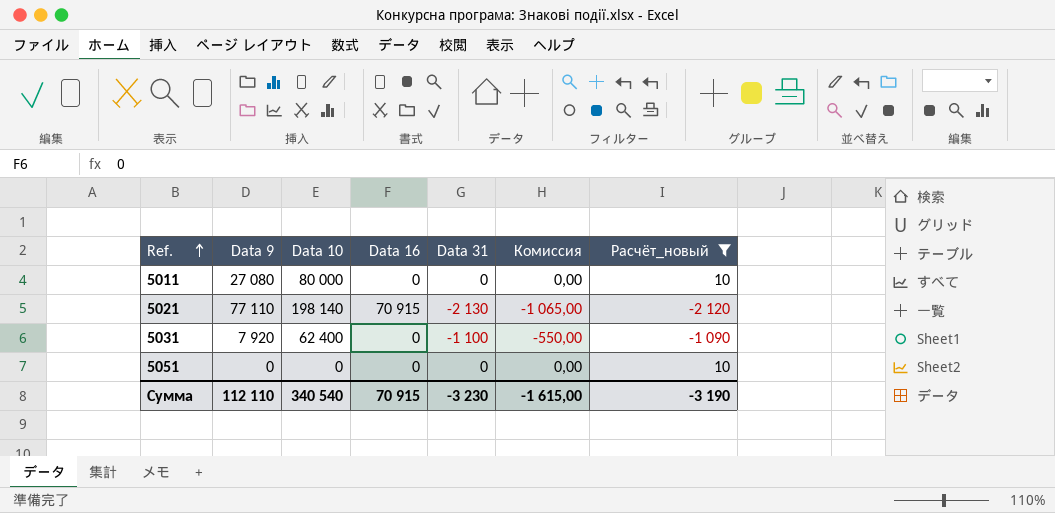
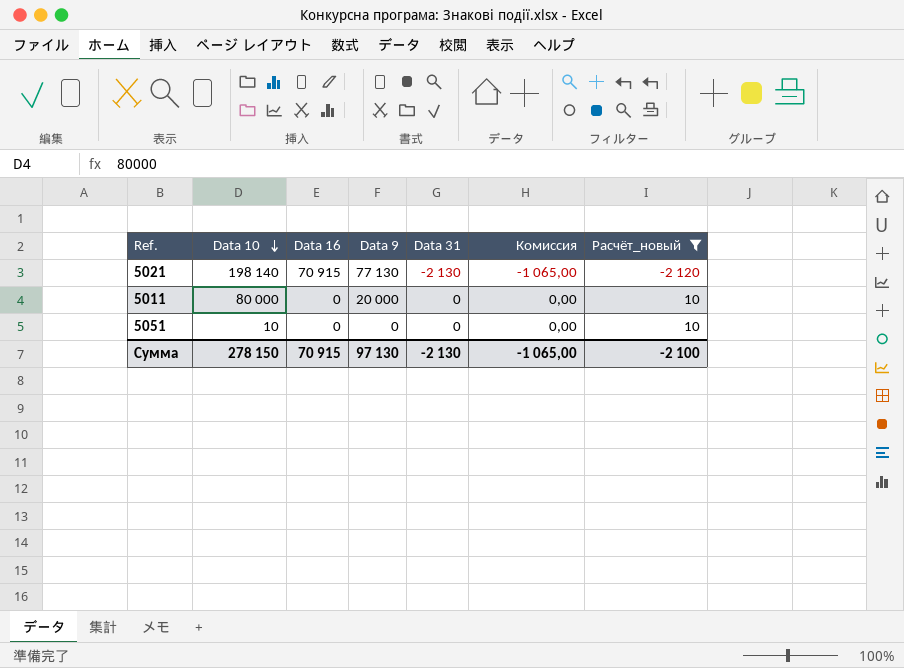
row order: Ref. ascending -> Data 10 descending
column Data 9 | position: 2 -> 4
row 5031: 7 920 | 62 400 | 0 | -1 100 | -550,00 | -1 090 -> none
5021 | Data 9: 77 110 -> 77 130
5011 | Data 9: 27 080 -> 20 000
5051 | Data 10: 0 -> 10
Сумма | Data 10: 340 540 -> 278 150
Сумма | Data 9: 112 110 -> 97 130
Сумма | Data 31: -3 230 -> -2 130
Сумма | Комиссия: -1 615,00 -> -1 065,00
Сумма | Расчёт_новый: -3 190 -> -2 100

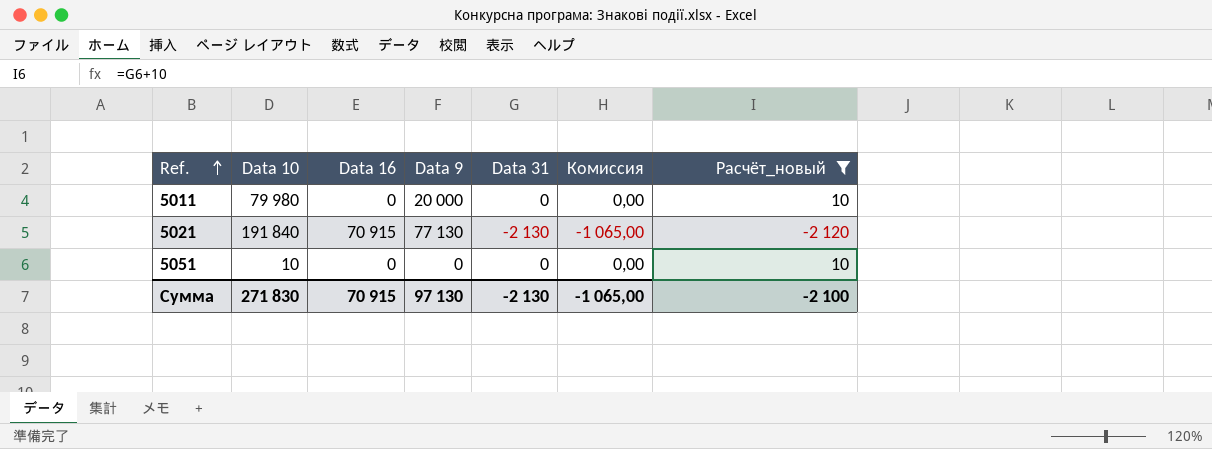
row order: Data 10 descending -> Ref. ascending
5011 | Data 10: 80 000 -> 79 980
5021 | Data 10: 198 140 -> 191 840
Сумма | Data 10: 278 150 -> 271 830

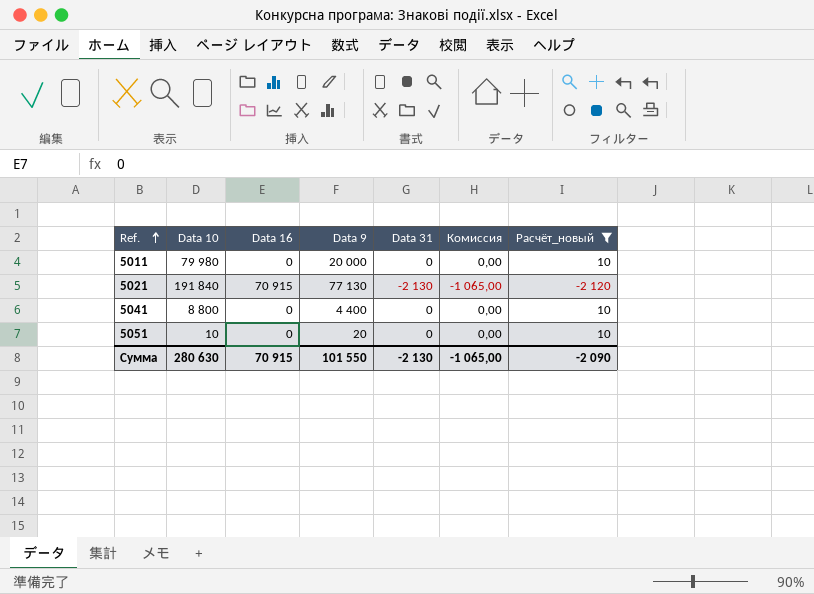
row 5041: none -> 8 800 | 0 | 4 400 | 0 | 0,00 | 10
5051 | Data 9: 0 -> 20
Сумма | Data 10: 271 830 -> 280 630
Сумма | Data 9: 97 130 -> 101 550
Сумма | Расчёт_новый: -2 100 -> -2 090

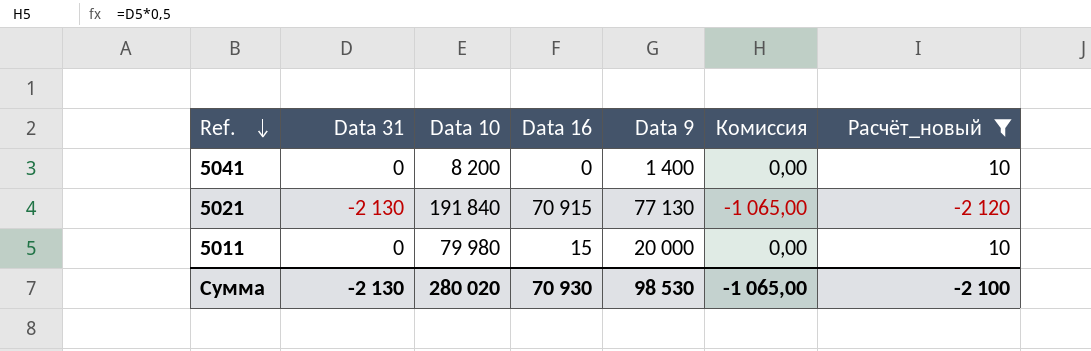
row order: Ref. ascending -> Ref. descending
column Data 31 | position: 5 -> 2
row 5051: 10 | 0 | 20 | 0 | 0,00 | 10 -> none
5041 | Data 10: 8 800 -> 8 200
5041 | Data 9: 4 400 -> 1 400
5011 | Data 16: 0 -> 15
Сумма | Data 10: 280 630 -> 280 020
Сумма | Data 16: 70 915 -> 70 930
Сумма | Data 9: 101 550 -> 98 530
Сумма | Расчёт_новый: -2 090 -> -2 100

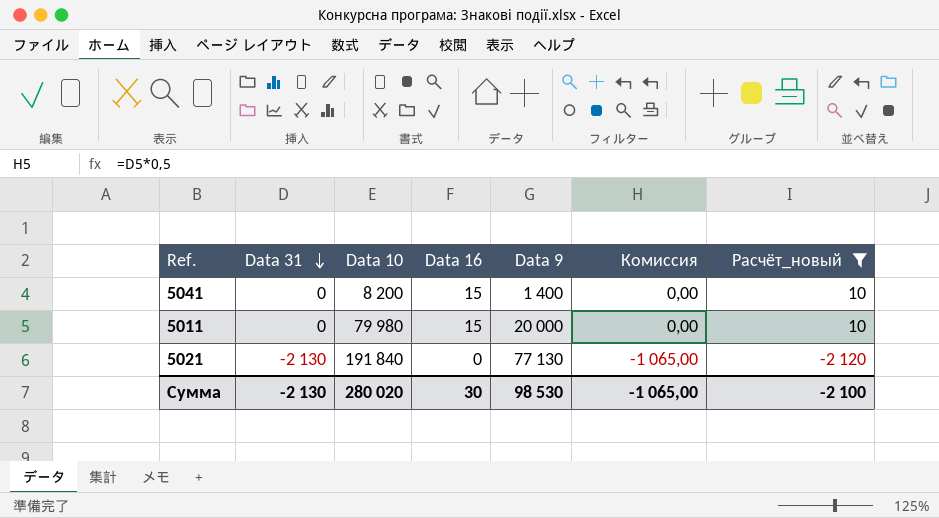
row order: Ref. descending -> Data 31 descending
5041 | Data 16: 0 -> 15
5021 | Data 16: 70 915 -> 0
Сумма | Data 16: 70 930 -> 30

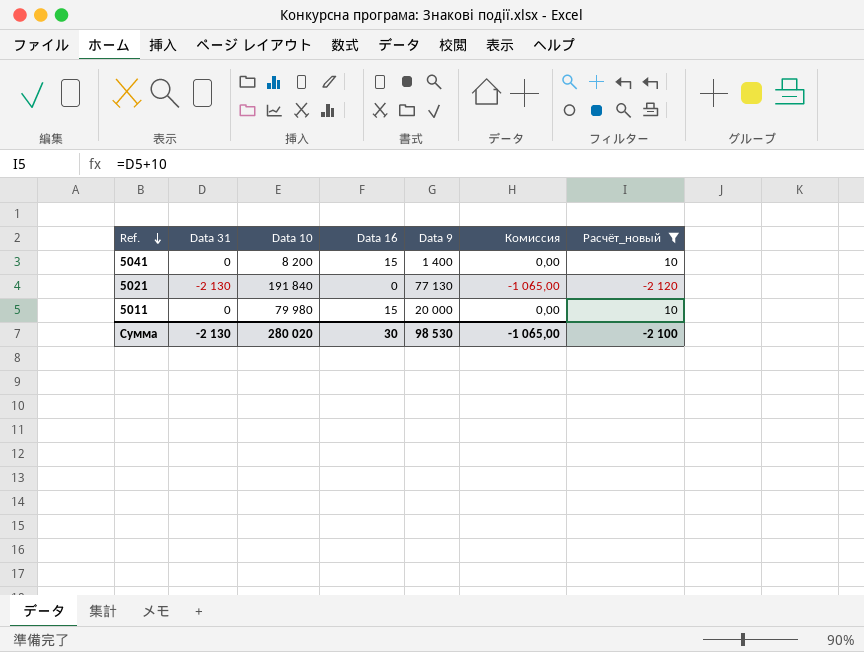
row order: Data 31 descending -> Ref. descending

